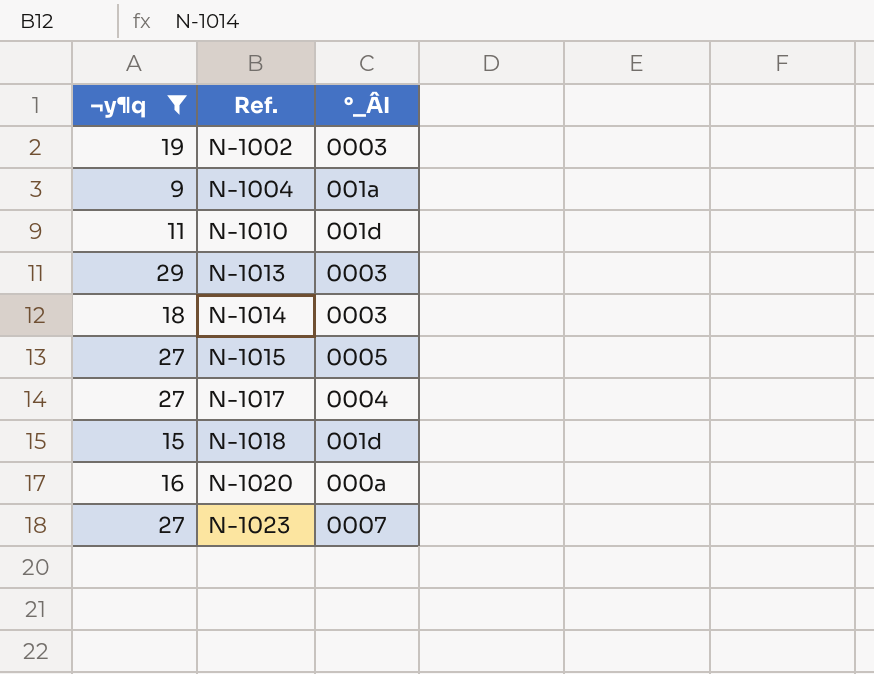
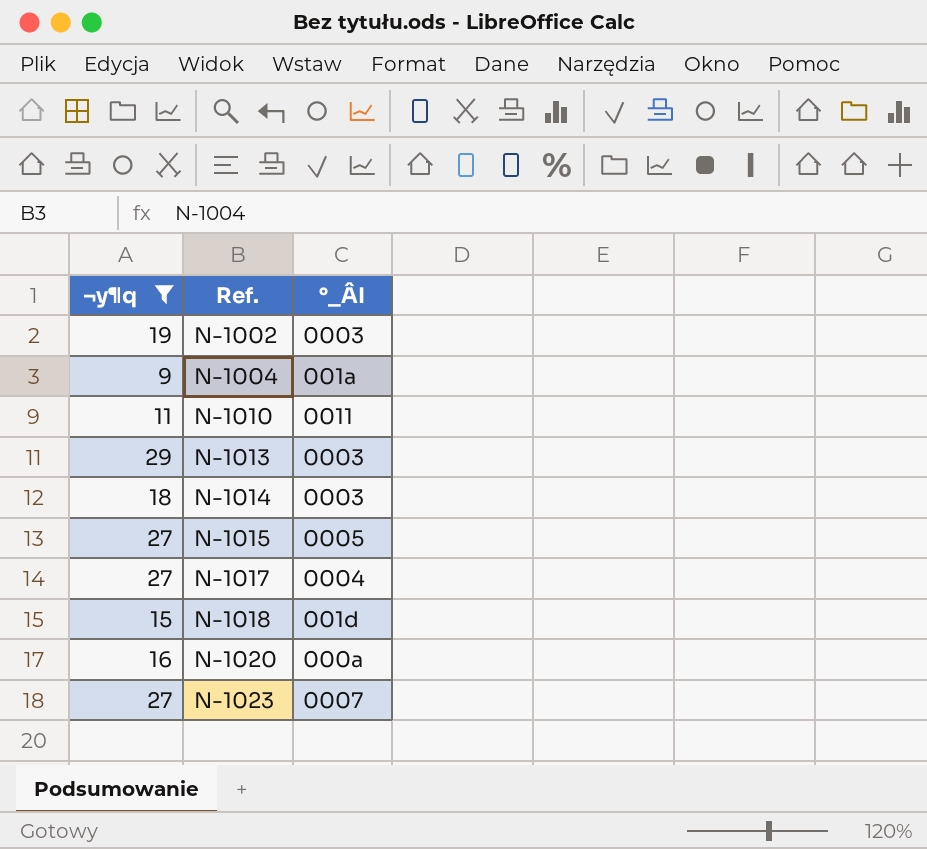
N-1010 | °_ÂI: 001d -> 0011

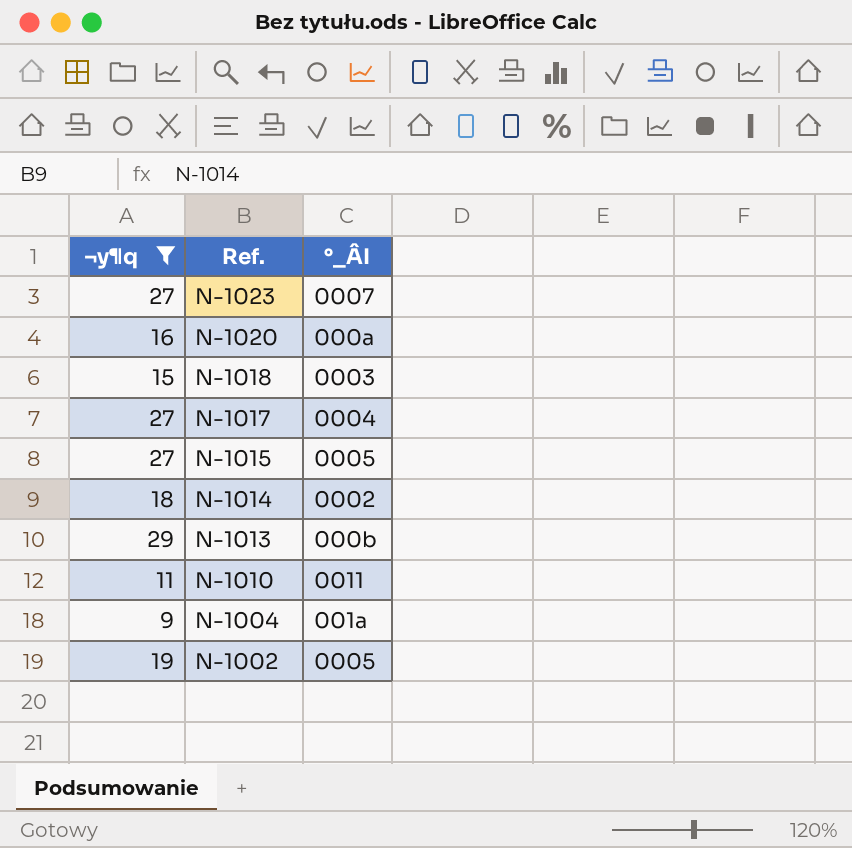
row order: Ref. ascending -> Ref. descending
N-1018 | °_ÂI: 001d -> 0003
N-1014 | °_ÂI: 0003 -> 0002
N-1013 | °_ÂI: 0003 -> 000b
N-1002 | °_ÂI: 0003 -> 0005

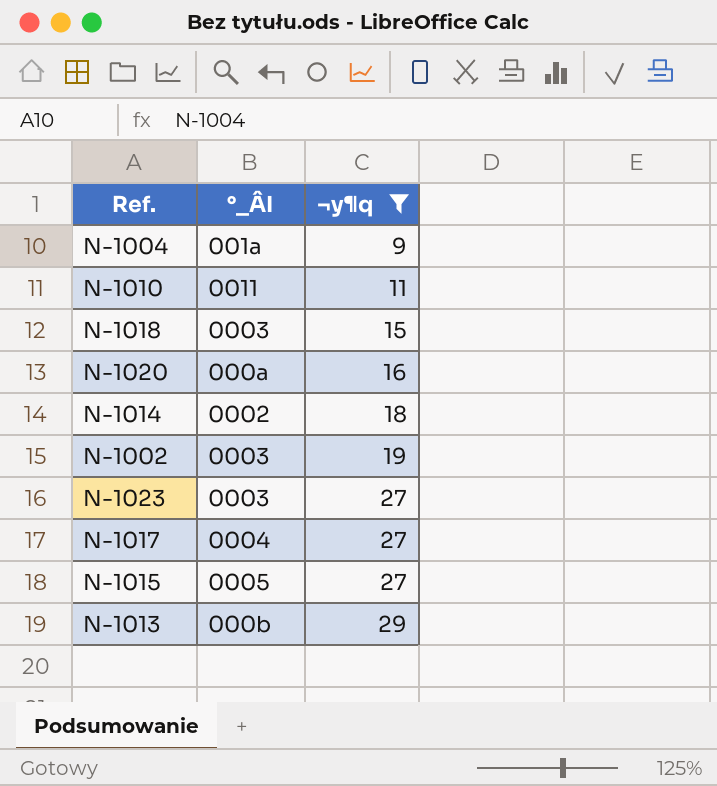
row order: Ref. descending -> ¬y¶q ascending
column ¬y¶q | position: 1 -> 3
N-1002 | °_ÂI: 0005 -> 0003
N-1023 | °_ÂI: 0007 -> 0003

